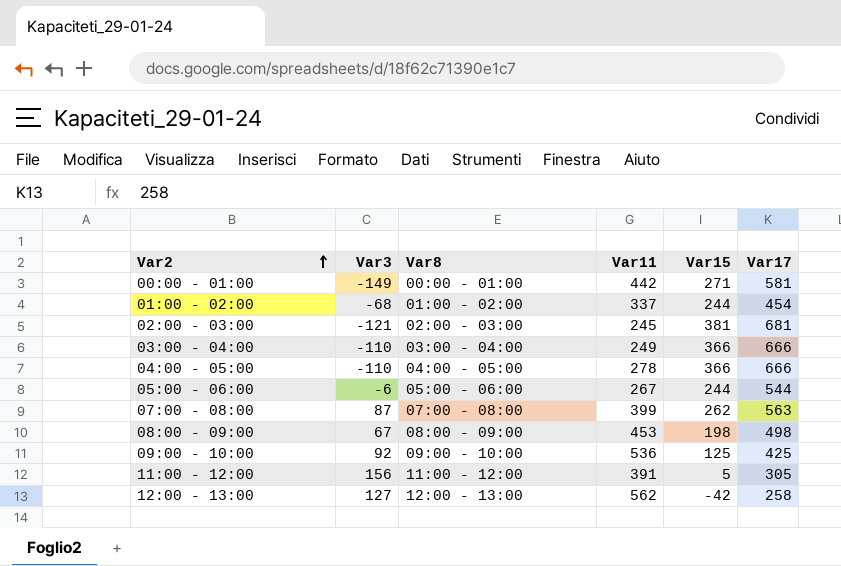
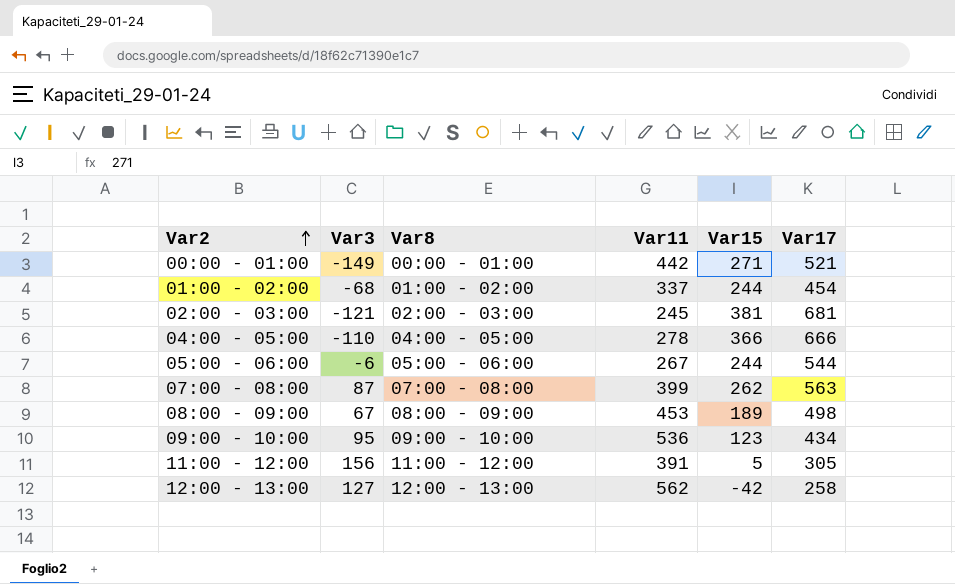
row 03:00 - 04:00: -110 | 03:00 - 04:00 | 249 | 366 | 666 -> none
00:00 - 01:00 | Var17: 581 -> 521
08:00 - 09:00 | Var15: 198 -> 189
09:00 - 10:00 | Var3: 92 -> 95
09:00 - 10:00 | Var15: 125 -> 123
09:00 - 10:00 | Var17: 425 -> 434

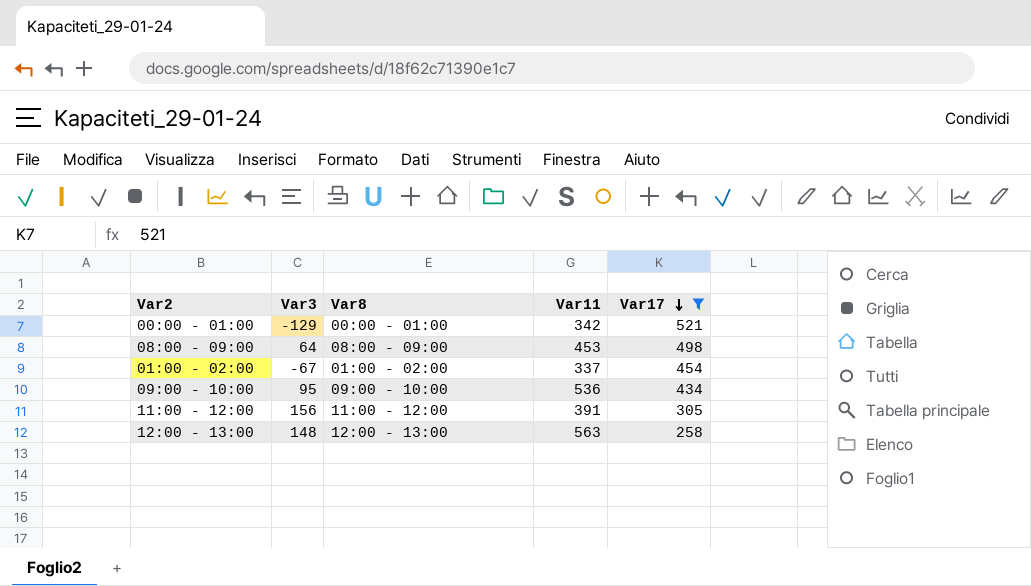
filter: none -> Var17 <= 521
row order: Var2 ascending -> Var17 descending
column Var15 | position: 5 -> none
00:00 - 01:00 | Var3: -149 -> -129
00:00 - 01:00 | Var11: 442 -> 342
08:00 - 09:00 | Var3: 67 -> 64
01:00 - 02:00 | Var3: -68 -> -67
12:00 - 13:00 | Var3: 127 -> 148
12:00 - 13:00 | Var11: 562 -> 563

